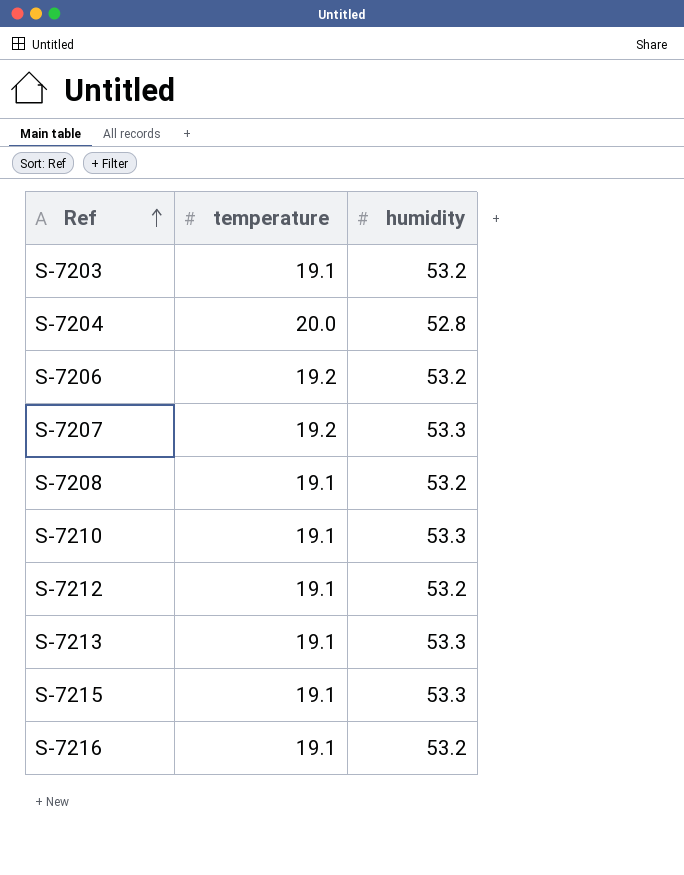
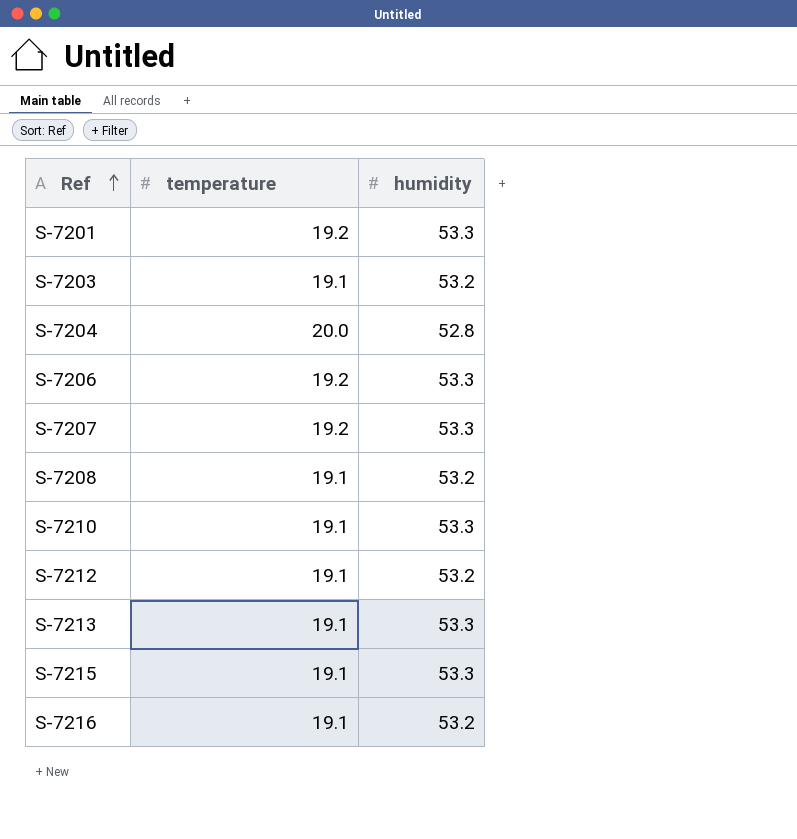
row S-7201: none -> 19.2 | 53.3
S-7206 | humidity: 53.2 -> 53.3

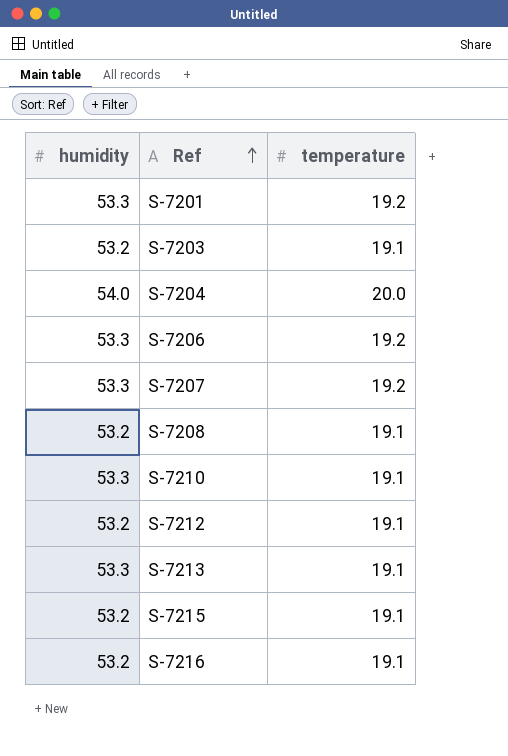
column humidity | position: 3 -> 1
S-7204 | humidity: 52.8 -> 54.0
S-7215 | humidity: 53.3 -> 53.2

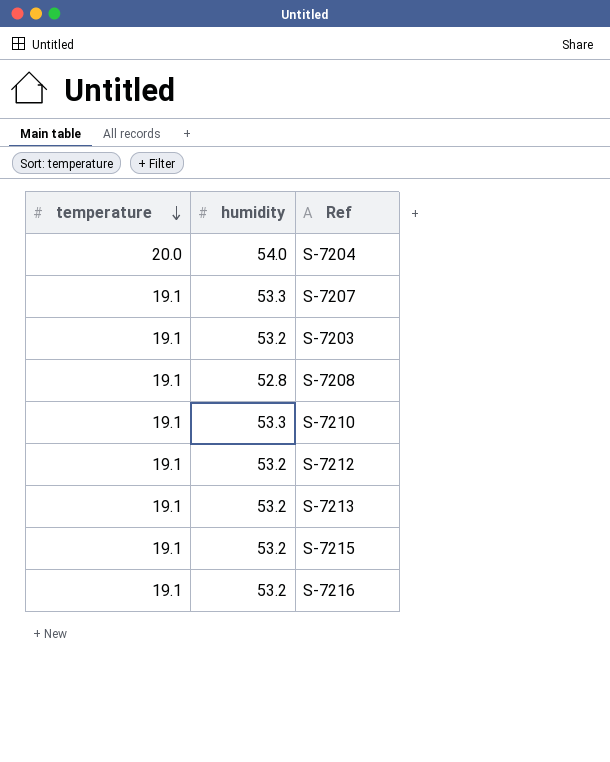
row order: Ref ascending -> temperature descending
column temperature | position: 3 -> 1
row S-7201: 53.3 | 19.2 -> none
row S-7206: 53.3 | 19.2 -> none
S-7207 | temperature: 19.2 -> 19.1
S-7208 | humidity: 53.2 -> 52.8
S-7213 | humidity: 53.3 -> 53.2

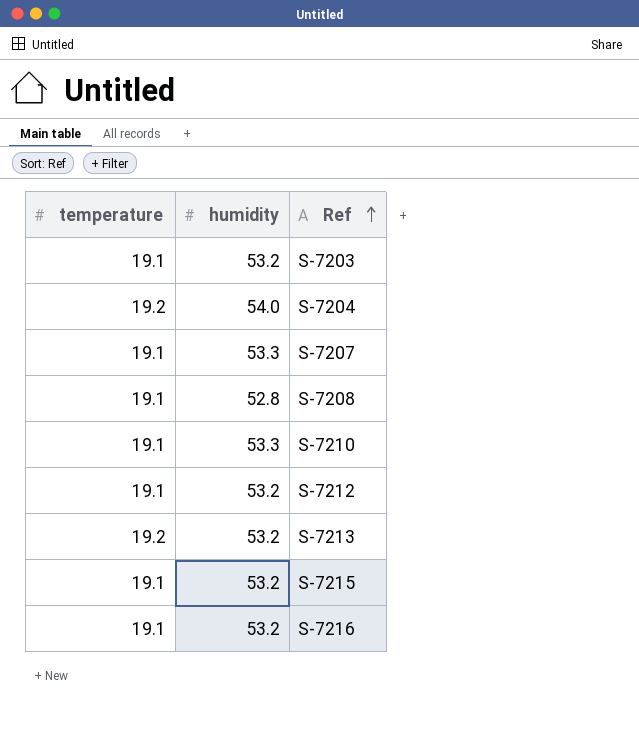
row order: temperature descending -> Ref ascending
S-7204 | temperature: 20.0 -> 19.2
S-7213 | temperature: 19.1 -> 19.2

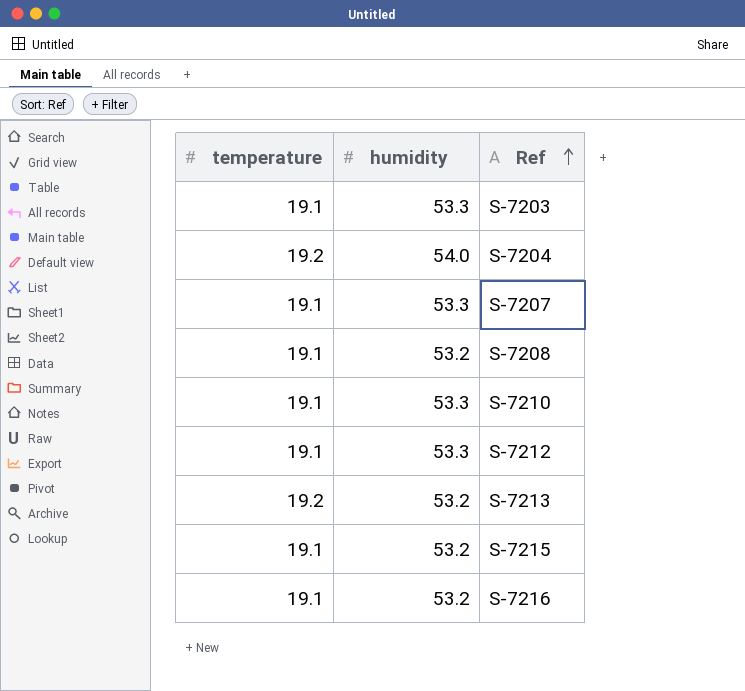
S-7203 | humidity: 53.2 -> 53.3
S-7208 | humidity: 52.8 -> 53.2
S-7212 | humidity: 53.2 -> 53.3

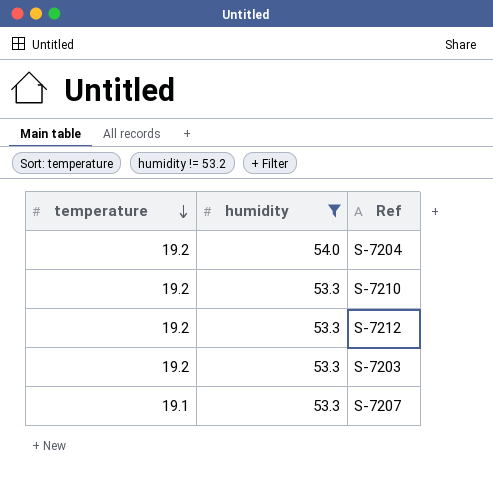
filter: none -> humidity != 53.2
row order: Ref ascending -> temperature descending
S-7210 | temperature: 19.1 -> 19.2
S-7212 | temperature: 19.1 -> 19.2
S-7203 | temperature: 19.1 -> 19.2

